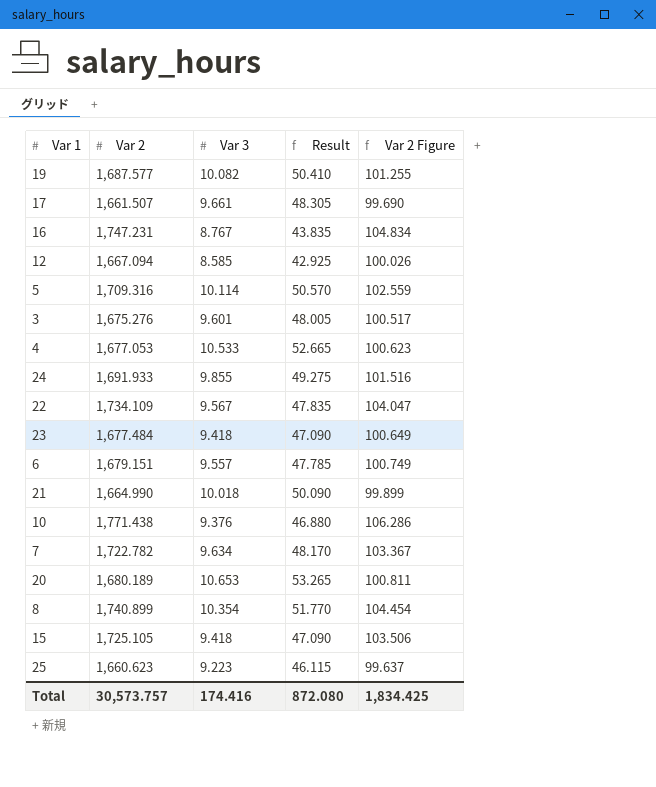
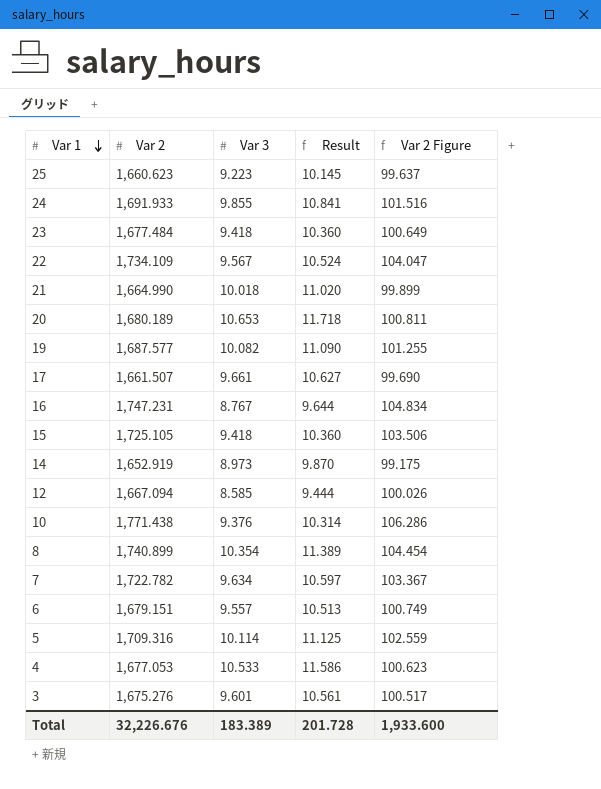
row order: none -> Var 1 descending
column Result | formula: [Var 3] * 5 -> [Var 3] * 1.1
row 14: none -> 1,652.919 | 8.973 | 9.870 | 99.175
Total | Var 2: 30,573.757 -> 32,226.676
Total | Var 3: 174.416 -> 183.389
Total | Result: 872.080 -> 201.728
Total | Var 2 Figure: 1,834.425 -> 1,933.600

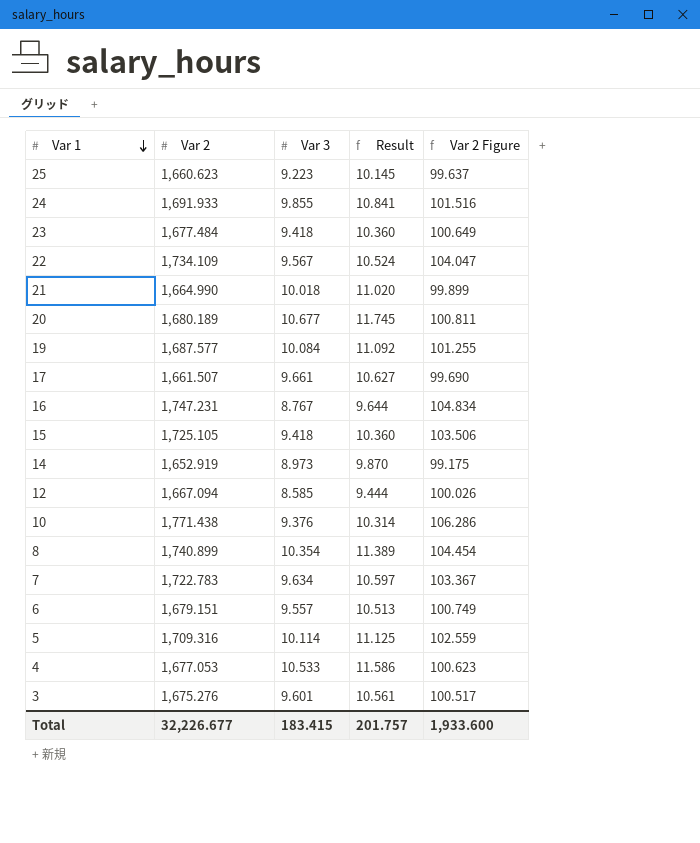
20 | Var 3: 10.653 -> 10.677
20 | Result: 11.718 -> 11.745
19 | Var 3: 10.082 -> 10.084
19 | Result: 11.090 -> 11.092
7 | Var 2: 1,722.782 -> 1,722.783
Total | Var 2: 32,226.676 -> 32,226.677
Total | Var 3: 183.389 -> 183.415
Total | Result: 201.728 -> 201.757

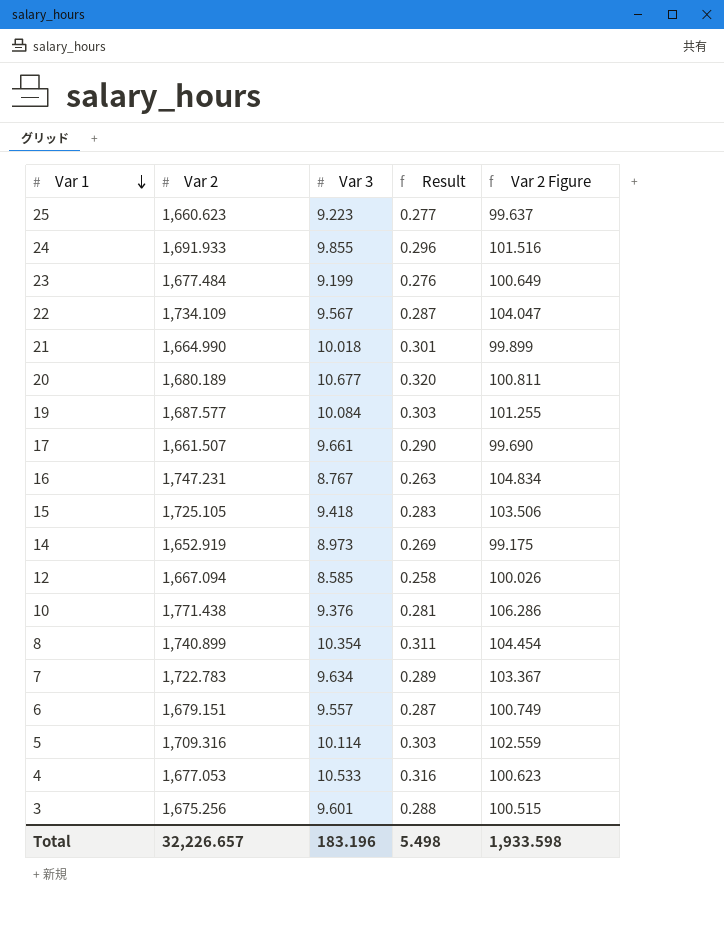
column Result | formula: [Var 3] * 1.1 -> [Var 3] * 0.03
23 | Var 3: 9.418 -> 9.199
3 | Var 2: 1,675.276 -> 1,675.256
3 | Var 2 Figure: 100.517 -> 100.515
Total | Var 2: 32,226.677 -> 32,226.657
Total | Var 3: 183.415 -> 183.196
Total | Result: 201.757 -> 5.498
Total | Var 2 Figure: 1,933.600 -> 1,933.598

